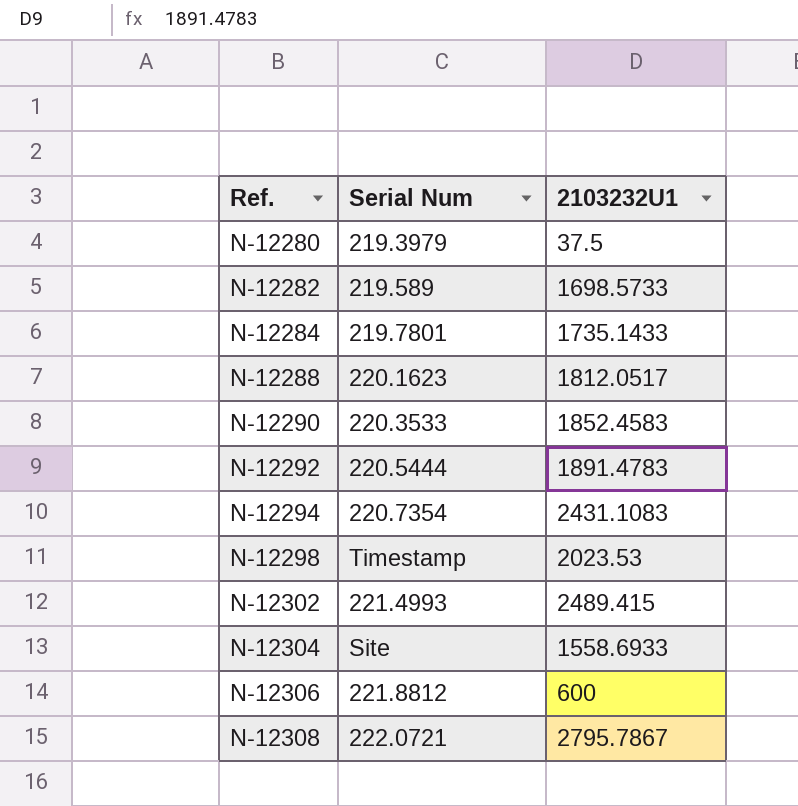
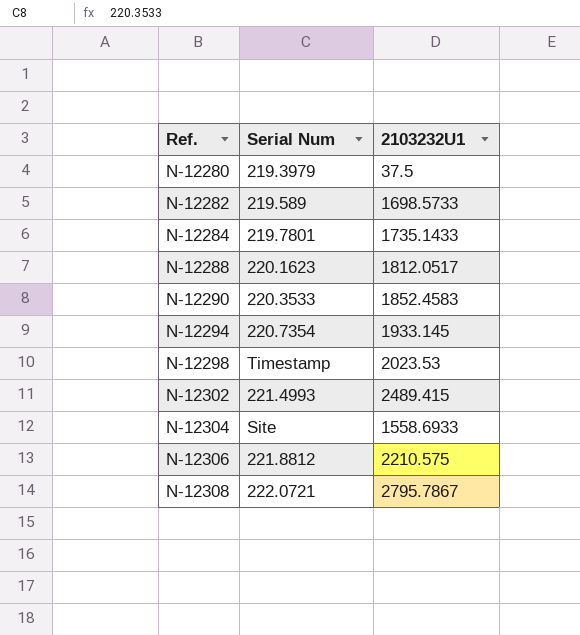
row N-12292: 220.5444 | 1891.4783 -> none
N-12294 | 2103232U1: 2431.1083 -> 1933.145
N-12306 | 2103232U1: 600 -> 2210.575

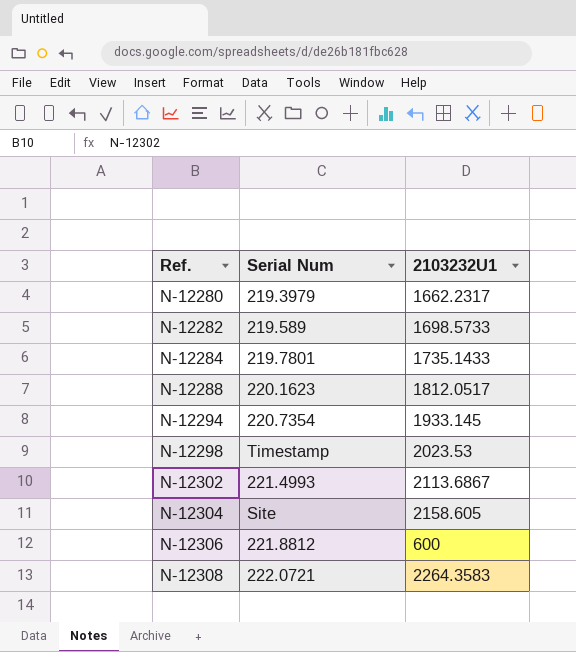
row N-12290: 220.3533 | 1852.4583 -> none
N-12280 | 2103232U1: 37.5 -> 1662.2317
N-12302 | 2103232U1: 2489.415 -> 2113.6867
N-12304 | 2103232U1: 1558.6933 -> 2158.605
N-12306 | 2103232U1: 2210.575 -> 600
N-12308 | 2103232U1: 2795.7867 -> 2264.3583

